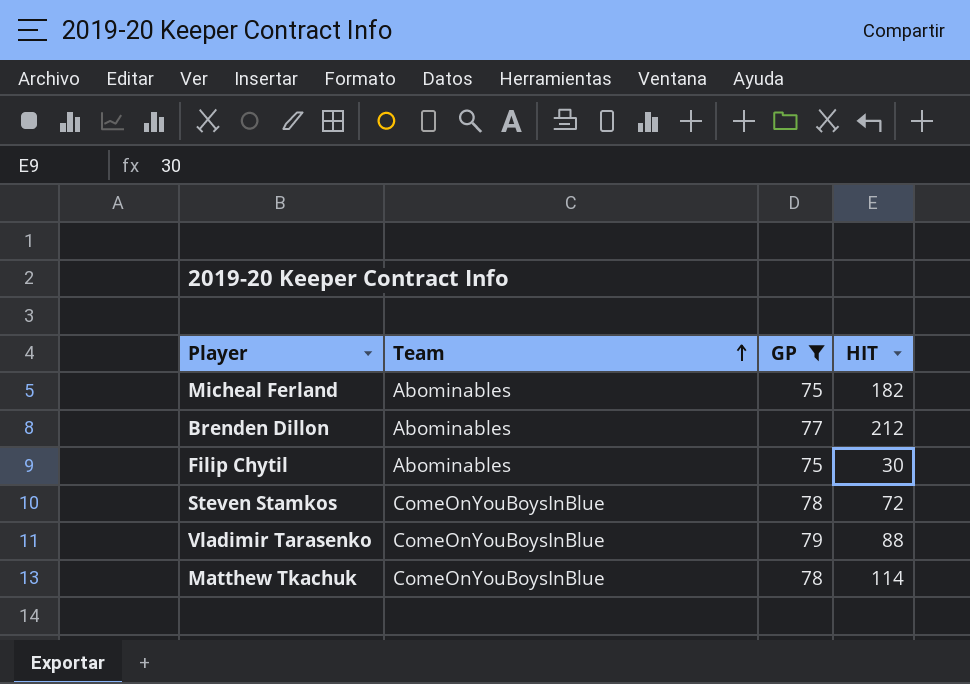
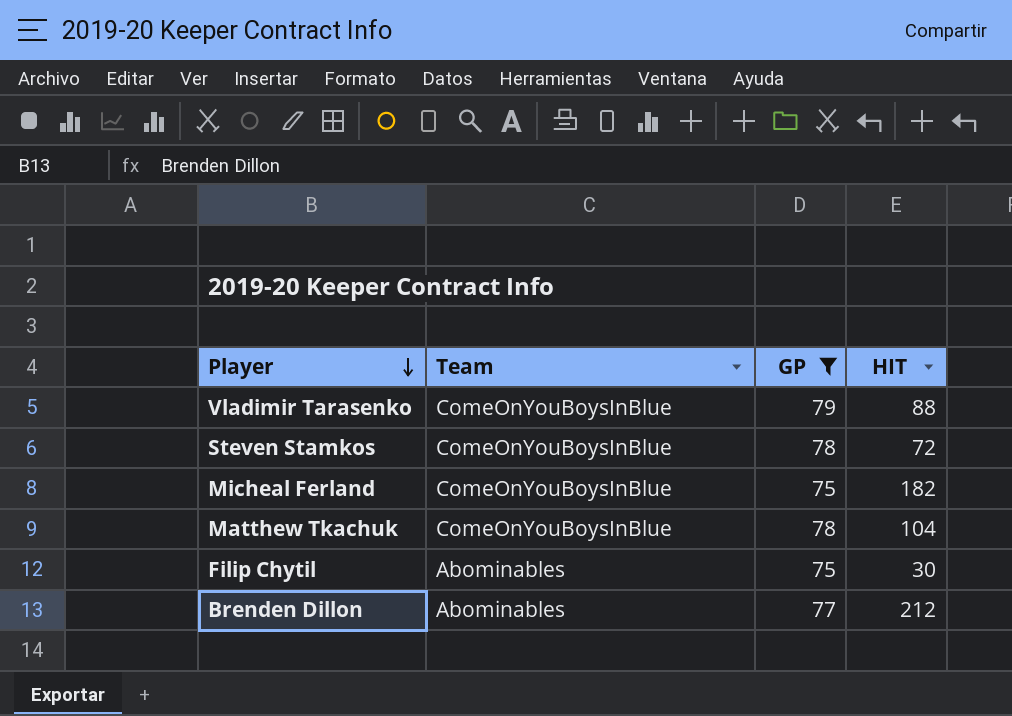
row order: Team ascending -> Player descending
Micheal Ferland | Team: Abominables -> ComeOnYouBoysInBlue
Matthew Tkachuk | HIT: 114 -> 104

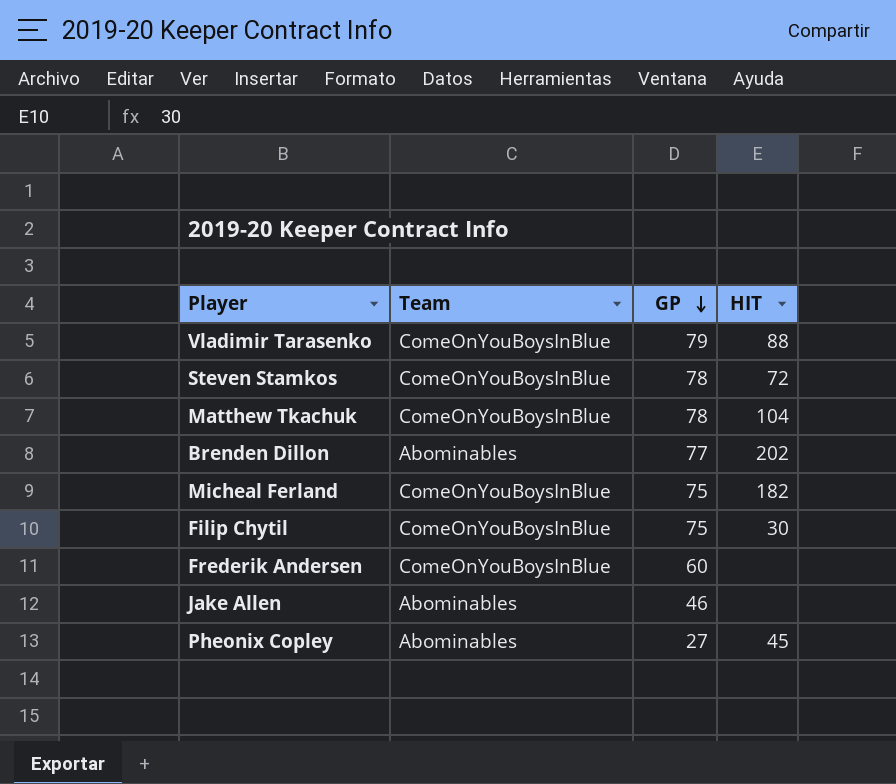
filter: GP >= 75 -> none
row order: Player descending -> GP descending
Brenden Dillon | HIT: 212 -> 202
Filip Chytil | Team: Abominables -> ComeOnYouBoysInBlue

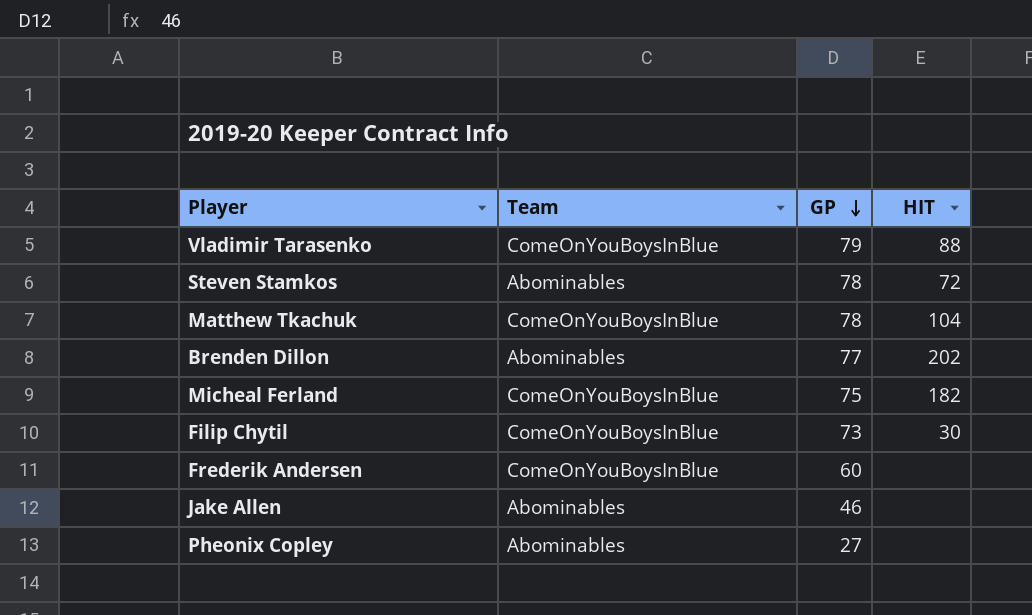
Steven Stamkos | Team: ComeOnYouBoysInBlue -> Abominables
Filip Chytil | GP: 75 -> 73
Pheonix Copley | HIT: 45 -> none

